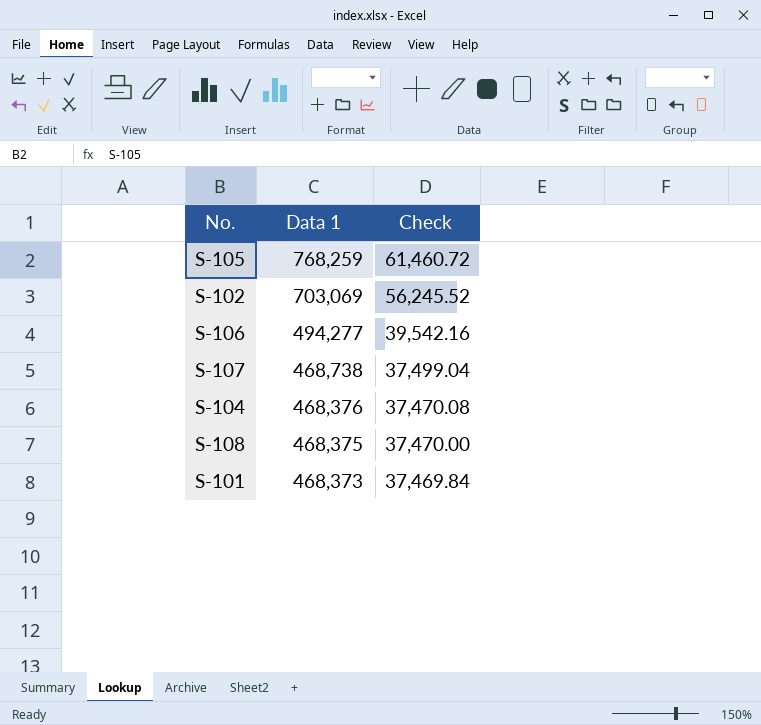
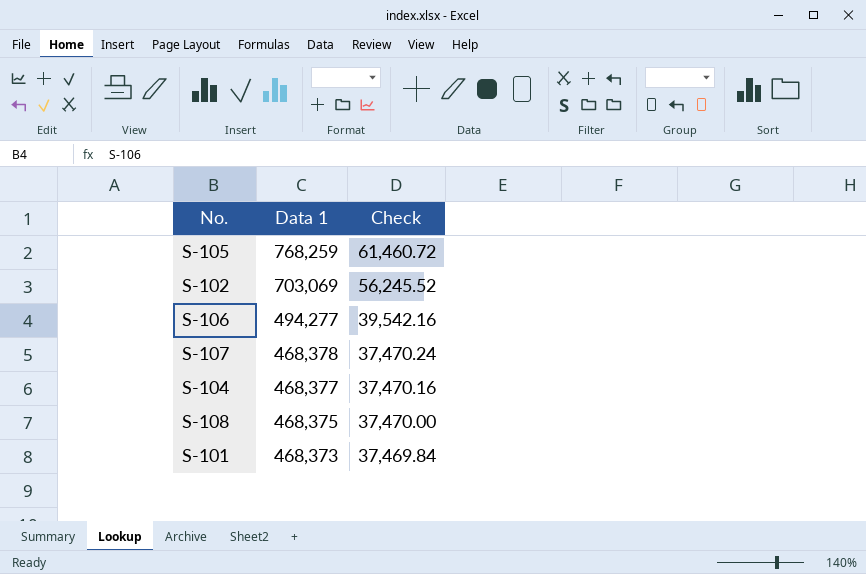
S-107 | Data 1: 468,738 -> 468,378
S-107 | Check: 37,499.04 -> 37,470.24
S-104 | Data 1: 468,376 -> 468,377
S-104 | Check: 37,470.08 -> 37,470.16

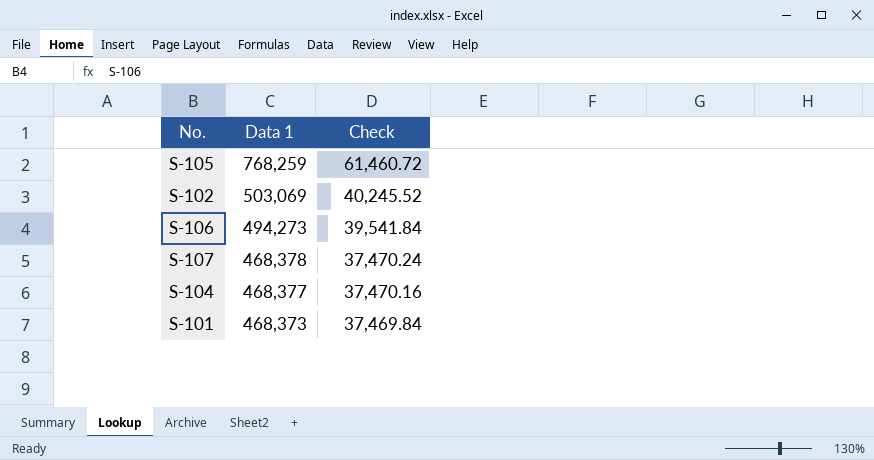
row S-108: 468,375 | 37,470.00 -> none
S-102 | Data 1: 703,069 -> 503,069
S-102 | Check: 56,245.52 -> 40,245.52
S-106 | Data 1: 494,277 -> 494,273
S-106 | Check: 39,542.16 -> 39,541.84

